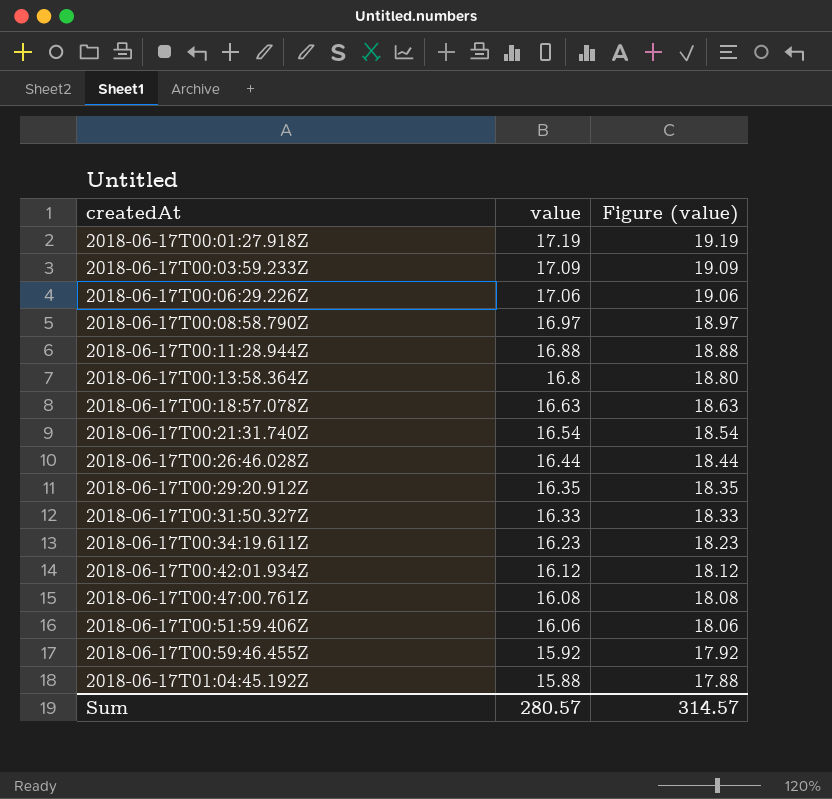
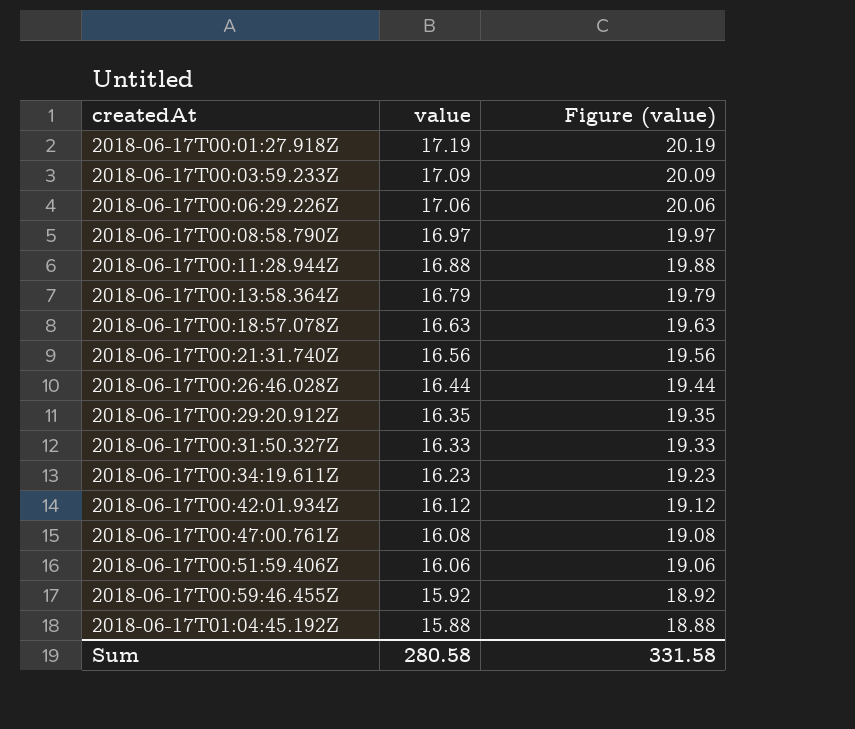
column Figure (value) | formula: [value] + 2 -> [value] + 3
2018-06-17T00:13:58.364Z | value: 16.8 -> 16.79
2018-06-17T00:21:31.740Z | value: 16.54 -> 16.56
Sum | value: 280.57 -> 280.58
Sum | Figure (value): 314.57 -> 331.58

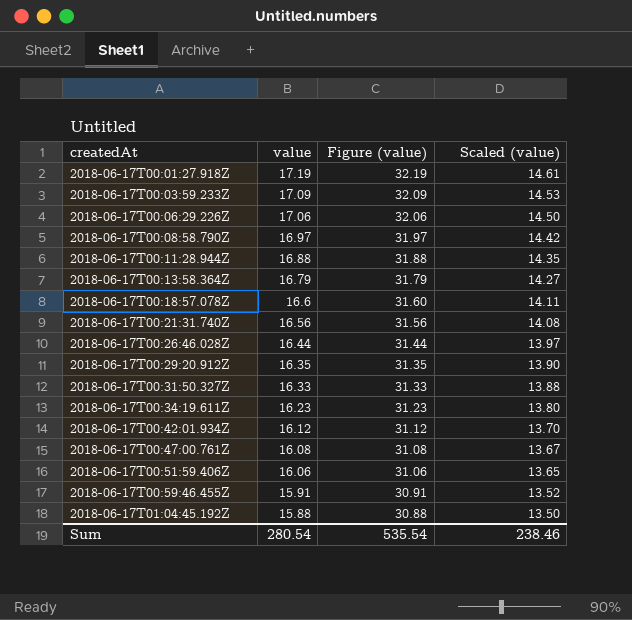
column Figure (value) | formula: [value] + 3 -> [value] + 15
column Scaled (value) | formula: none -> [value] * 0.85
2018-06-17T00:18:57.078Z | value: 16.63 -> 16.6
2018-06-17T00:59:46.455Z | value: 15.92 -> 15.91
Sum | value: 280.58 -> 280.54
Sum | Figure (value): 331.58 -> 535.54

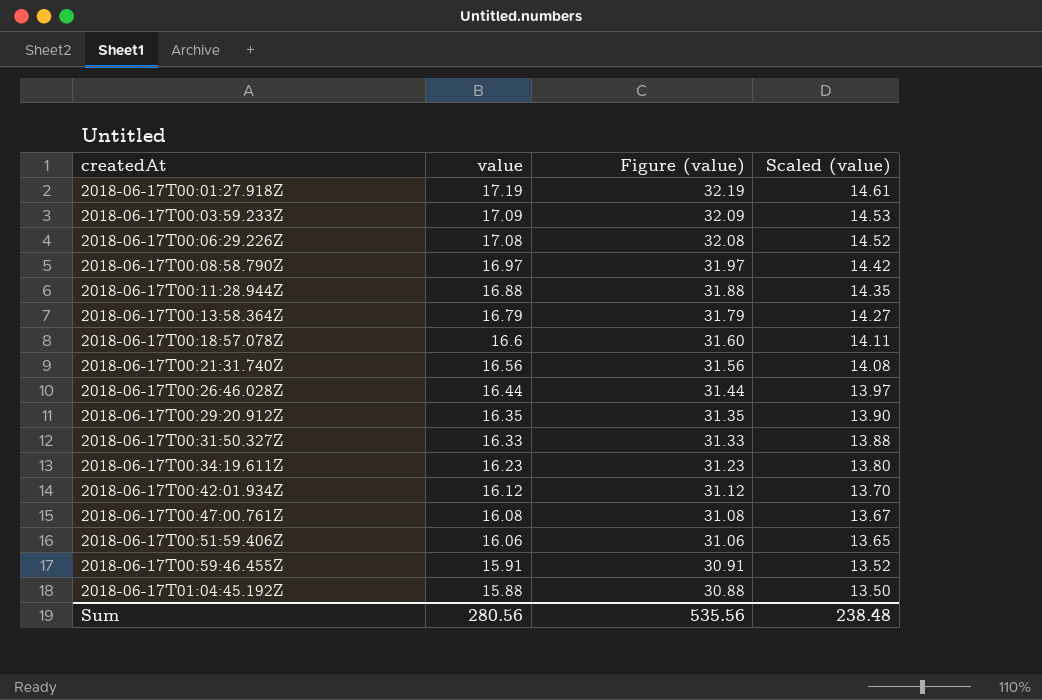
2018-06-17T00:06:29.226Z | value: 17.06 -> 17.08
2018-06-17T00:06:29.226Z | Figure (value): 32.06 -> 32.08
2018-06-17T00:06:29.226Z | Scaled (value): 14.50 -> 14.52
Sum | value: 280.54 -> 280.56
Sum | Figure (value): 535.54 -> 535.56
Sum | Scaled (value): 238.46 -> 238.48

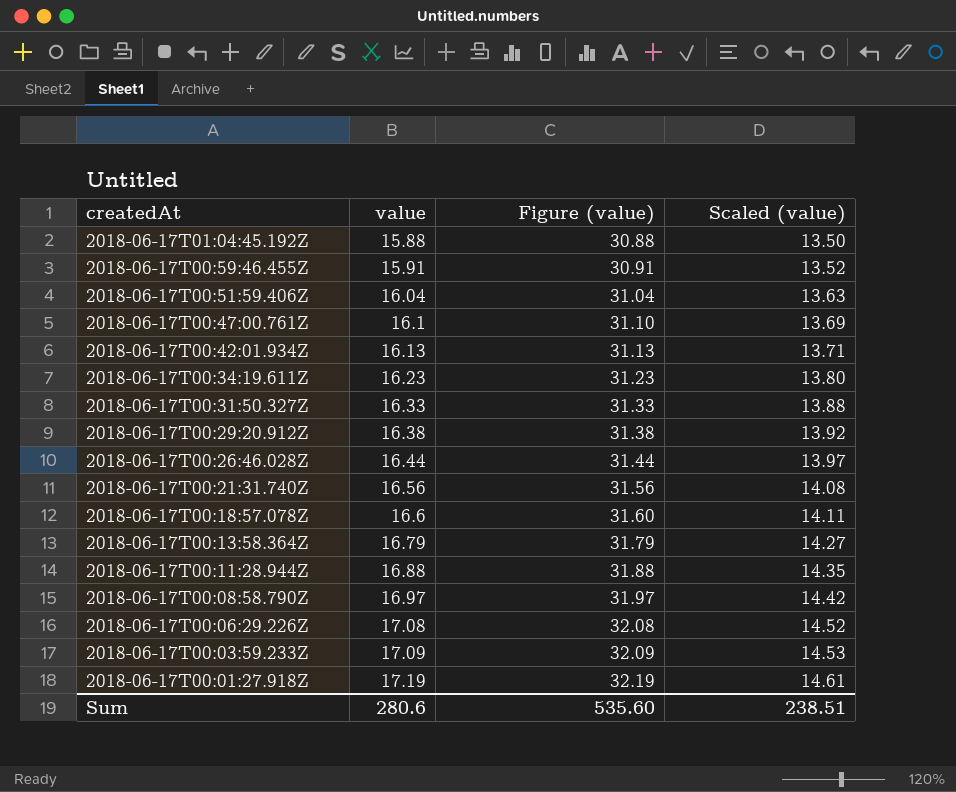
row order: createdAt ascending -> createdAt descending
2018-06-17T00:51:59.406Z | value: 16.06 -> 16.04
2018-06-17T00:51:59.406Z | Figure (value): 31.06 -> 31.04
2018-06-17T00:51:59.406Z | Scaled (value): 13.65 -> 13.63
2018-06-17T00:47:00.761Z | value: 16.08 -> 16.1
2018-06-17T00:47:00.761Z | Figure (value): 31.08 -> 31.10
2018-06-17T00:47:00.761Z | Scaled (value): 13.67 -> 13.69
2018-06-17T00:42:01.934Z | value: 16.12 -> 16.13
2018-06-17T00:42:01.934Z | Figure (value): 31.12 -> 31.13
2018-06-17T00:42:01.934Z | Scaled (value): 13.70 -> 13.71
2018-06-17T00:29:20.912Z | value: 16.35 -> 16.38
2018-06-17T00:29:20.912Z | Figure (value): 31.35 -> 31.38
2018-06-17T00:29:20.912Z | Scaled (value): 13.90 -> 13.92
Sum | value: 280.56 -> 280.6
Sum | Figure (value): 535.56 -> 535.60
Sum | Scaled (value): 238.48 -> 238.51

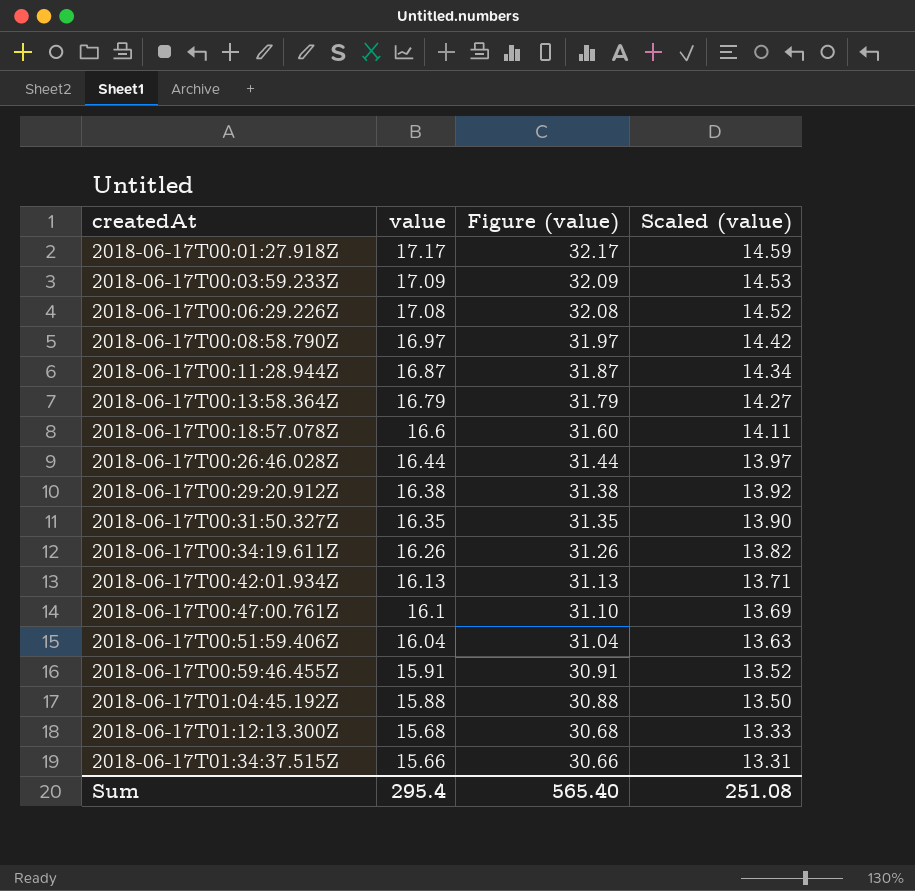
row order: createdAt descending -> createdAt ascending
row 2018-06-17T00:21:31.740Z: 16.56 | 31.56 | 14.08 -> none
2018-06-17T00:01:27.918Z | value: 17.19 -> 17.17
2018-06-17T00:01:27.918Z | Figure (value): 32.19 -> 32.17
2018-06-17T00:01:27.918Z | Scaled (value): 14.61 -> 14.59
2018-06-17T00:11:28.944Z | value: 16.88 -> 16.87
2018-06-17T00:11:28.944Z | Figure (value): 31.88 -> 31.87
2018-06-17T00:11:28.944Z | Scaled (value): 14.35 -> 14.34
2018-06-17T00:31:50.327Z | value: 16.33 -> 16.35
2018-06-17T00:31:50.327Z | Figure (value): 31.33 -> 31.35
2018-06-17T00:31:50.327Z | Scaled (value): 13.88 -> 13.90
2018-06-17T00:34:19.611Z | value: 16.23 -> 16.26
2018-06-17T00:34:19.611Z | Figure (value): 31.23 -> 31.26
2018-06-17T00:34:19.611Z | Scaled (value): 13.80 -> 13.82
row 2018-06-17T01:12:13.300Z: none -> 15.68 | 30.68 | 13.33
row 2018-06-17T01:34:37.515Z: none -> 15.66 | 30.66 | 13.31
Sum | value: 280.6 -> 295.4
Sum | Figure (value): 535.60 -> 565.40
Sum | Scaled (value): 238.51 -> 251.08

